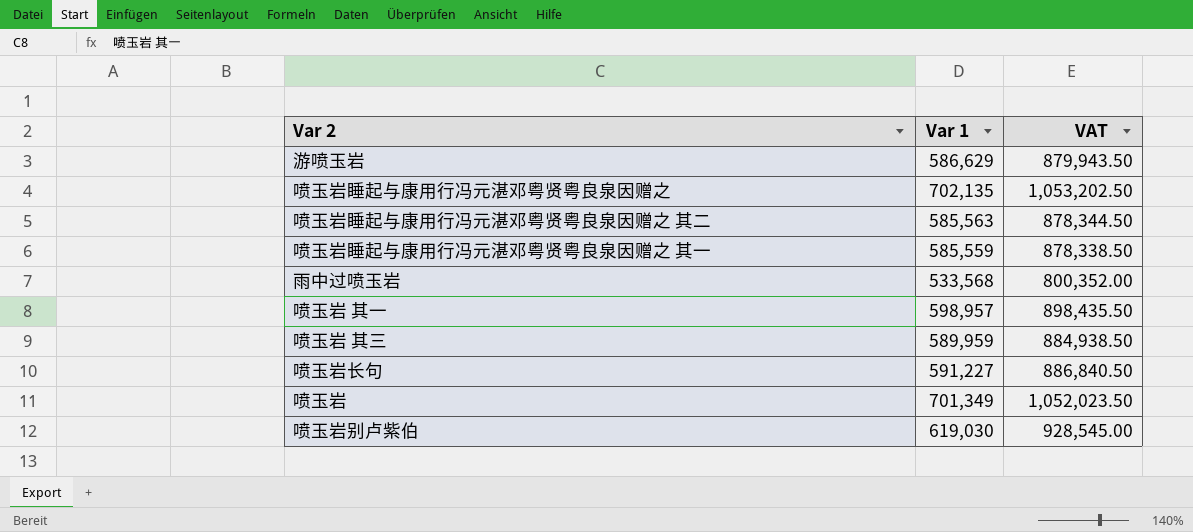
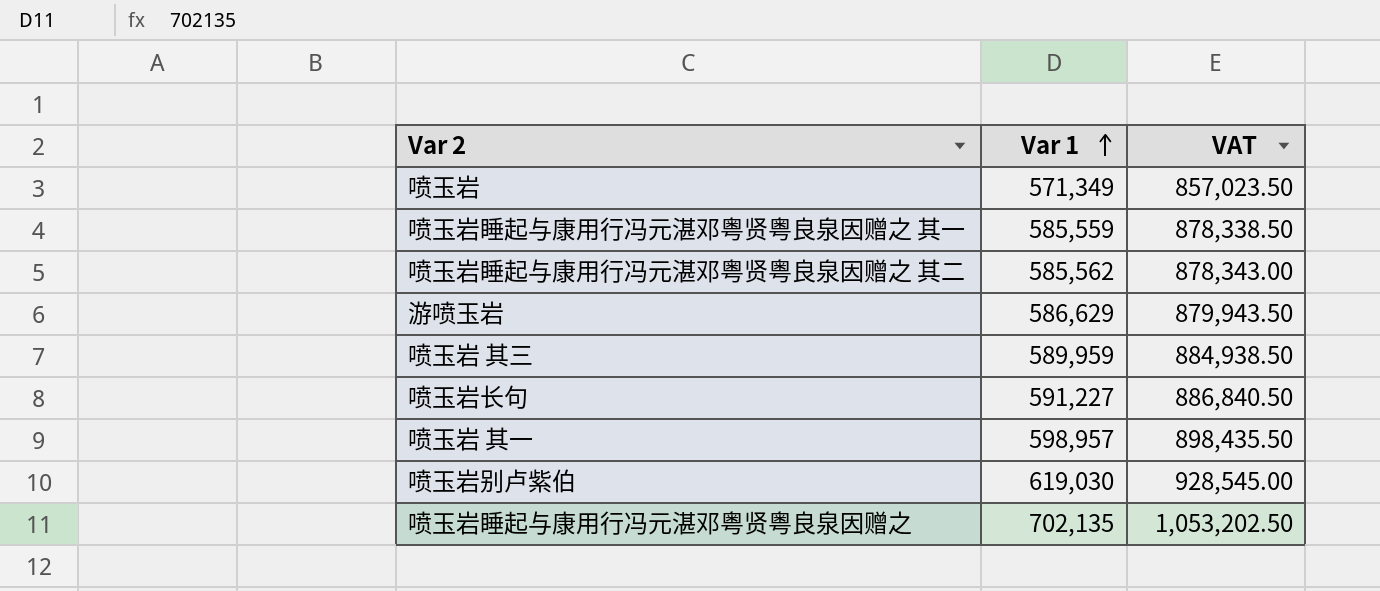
row order: none -> Var 1 ascending
row 雨中过喷玉岩: 533,568 | 800,352.00 -> none
喷玉岩 | Var 1: 701,349 -> 571,349
喷玉岩 | VAT: 1,052,023.50 -> 857,023.50
喷玉岩睡起与康用行冯元湛邓粤贤粤良泉因赠之 其二 | Var 1: 585,563 -> 585,562
喷玉岩睡起与康用行冯元湛邓粤贤粤良泉因赠之 其二 | VAT: 878,344.50 -> 878,343.00

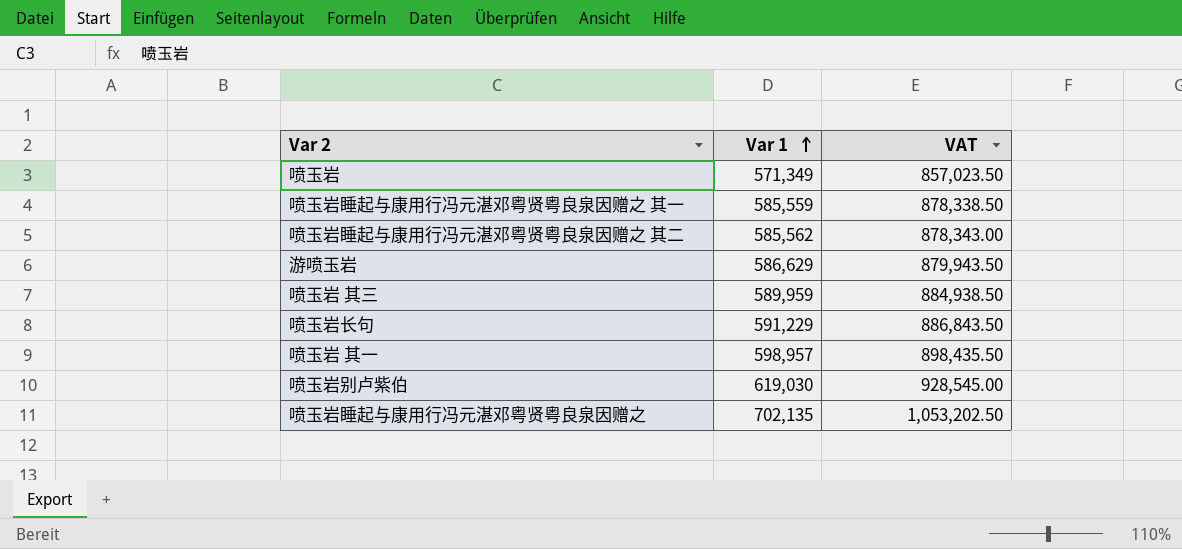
喷玉岩长句 | Var 1: 591,227 -> 591,229
喷玉岩长句 | VAT: 886,840.50 -> 886,843.50

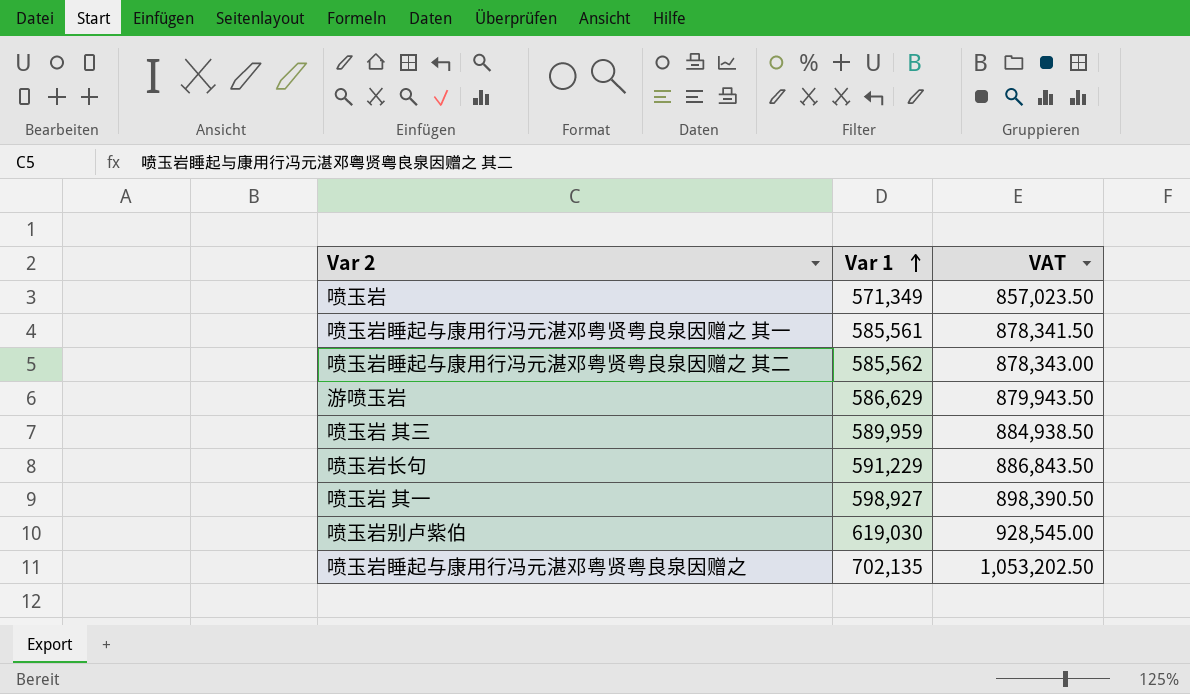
喷玉岩睡起与康用行冯元湛邓粤贤粤良泉因赠之 其一 | Var 1: 585,559 -> 585,561
喷玉岩睡起与康用行冯元湛邓粤贤粤良泉因赠之 其一 | VAT: 878,338.50 -> 878,341.50
喷玉岩 其一 | Var 1: 598,957 -> 598,927
喷玉岩 其一 | VAT: 898,435.50 -> 898,390.50

